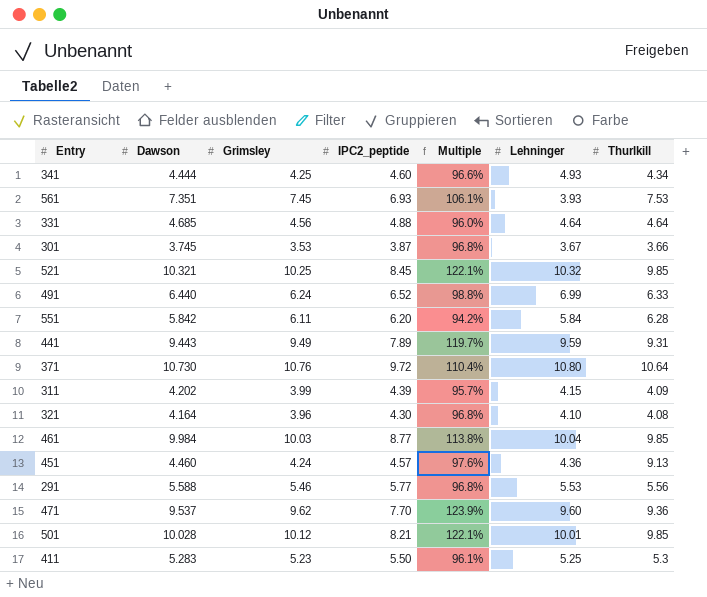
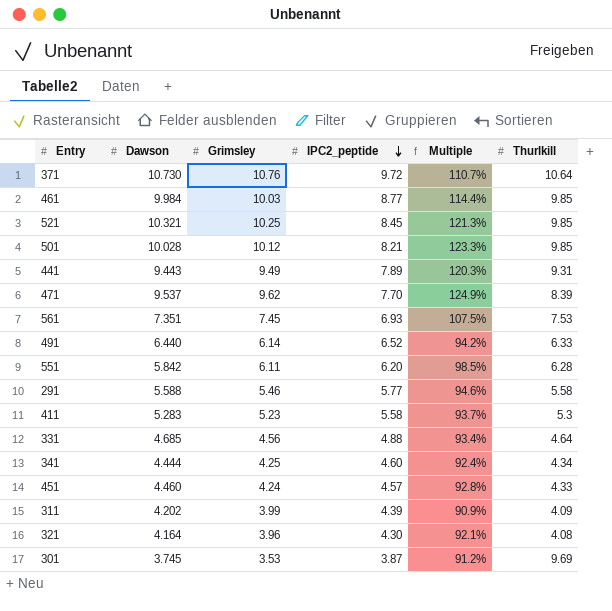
row order: none -> IPC2_peptide descending
column Lehninger | position: 6 -> none
column Multiple | formula: [Dawson] / [IPC2_peptide] -> [Grimsley] / [IPC2_peptide]
471 | Thurlkill: 9.36 -> 8.39
491 | Grimsley: 6.24 -> 6.14
291 | Thurlkill: 5.56 -> 5.58
411 | IPC2_peptide: 5.50 -> 5.58
451 | Thurlkill: 9.13 -> 4.33
301 | Thurlkill: 3.66 -> 9.69

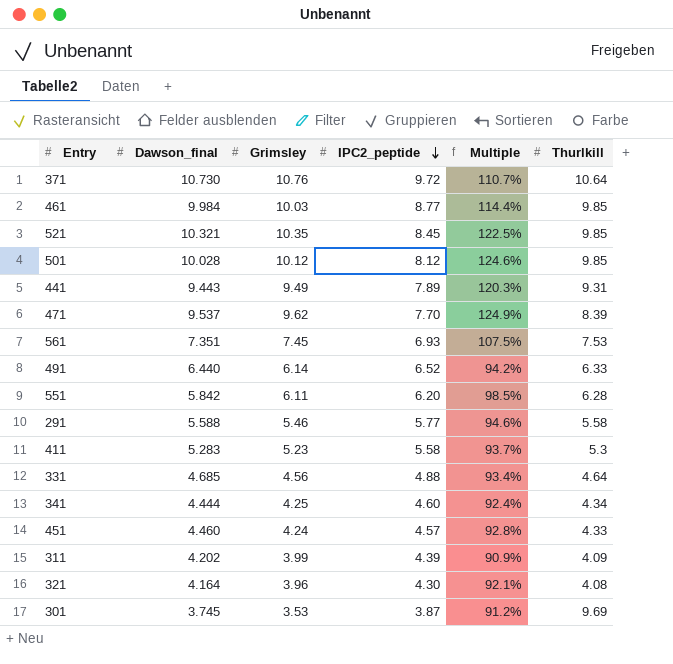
column name: Dawson -> Dawson_final
521 | Grimsley: 10.25 -> 10.35
521 | Multiple: 121.3% -> 122.5%
501 | IPC2_peptide: 8.21 -> 8.12
501 | Multiple: 123.3% -> 124.6%

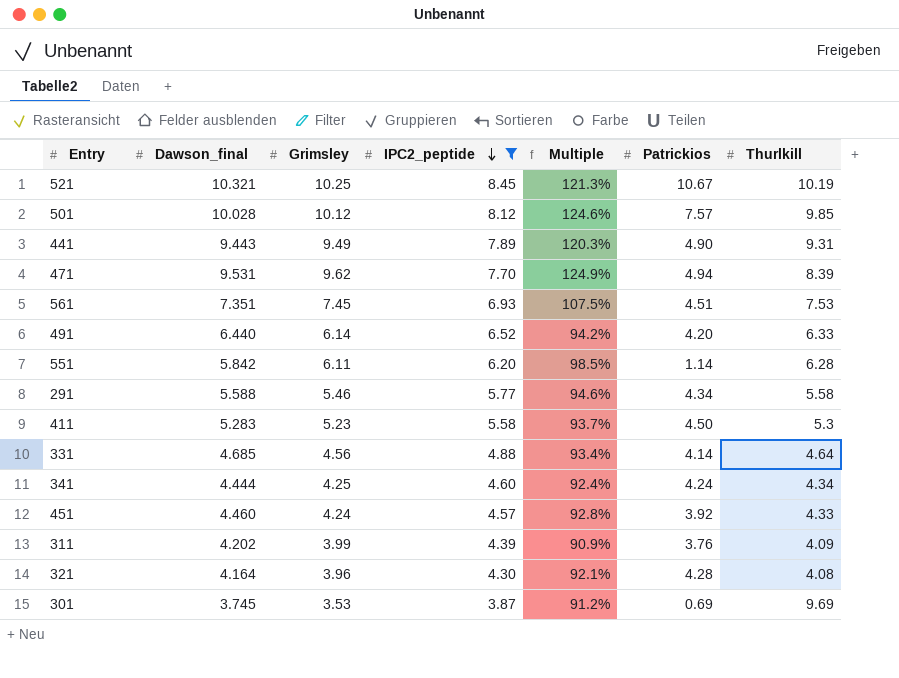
filter: none -> IPC2_peptide <= 8.45
column Patrickios | position: none -> 6
521 | Grimsley: 10.35 -> 10.25
521 | Multiple: 122.5% -> 121.3%
521 | Thurlkill: 9.85 -> 10.19
471 | Dawson_final: 9.537 -> 9.531

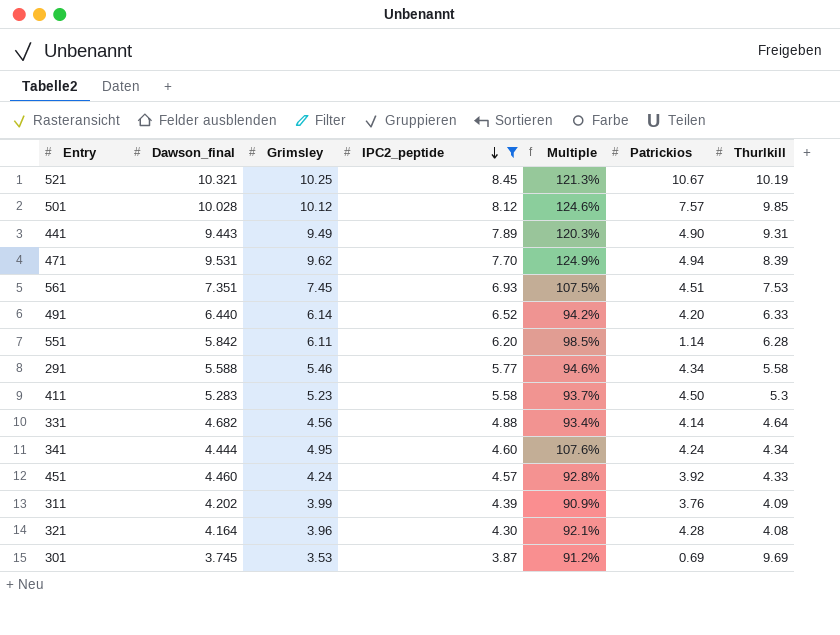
331 | Dawson_final: 4.685 -> 4.682
341 | Grimsley: 4.25 -> 4.95
341 | Multiple: 92.4% -> 107.6%

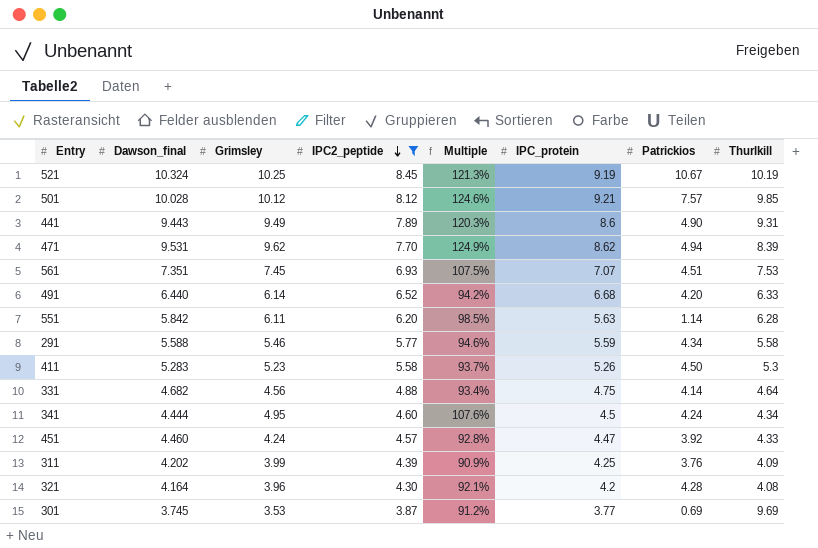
column IPC_protein | position: none -> 6
521 | Dawson_final: 10.321 -> 10.324

